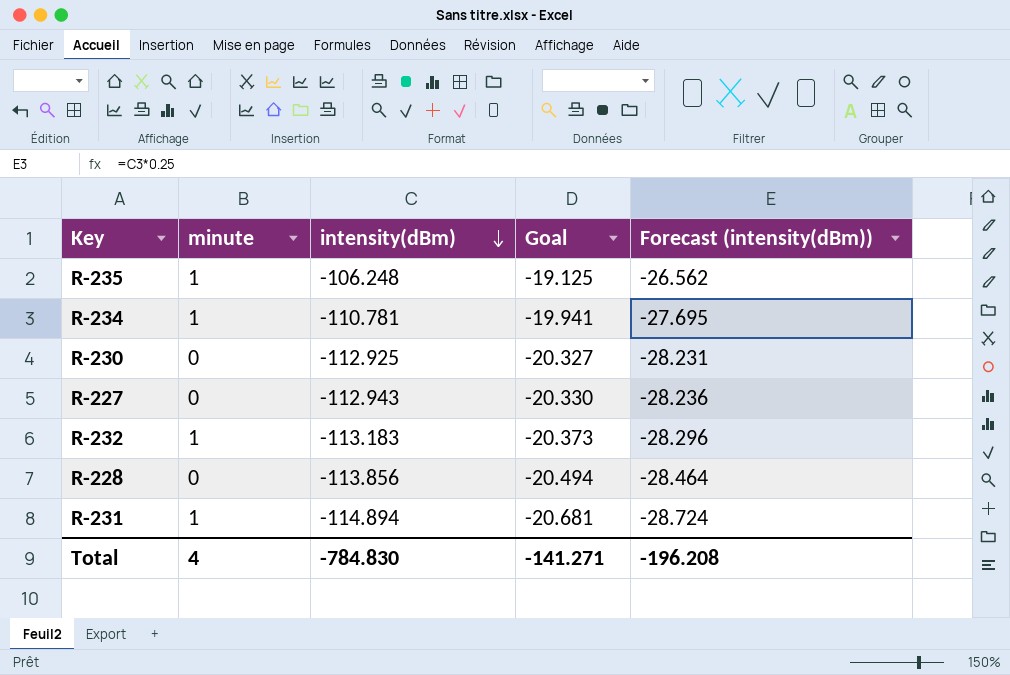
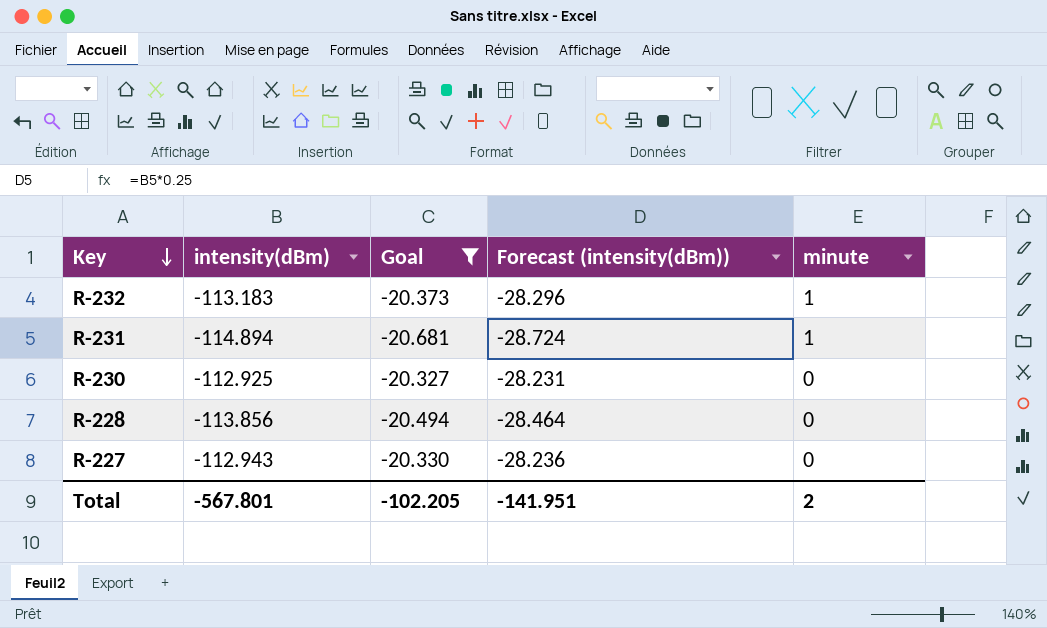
filter: none -> Goal <= -20.327
row order: intensity(dBm) descending -> Key descending
column minute | position: 2 -> 5
Total | intensity(dBm): -784.830 -> -567.801
Total | Goal: -141.271 -> -102.205
Total | Forecast (intensity(dBm)): -196.208 -> -141.951
Total | minute: 4 -> 2

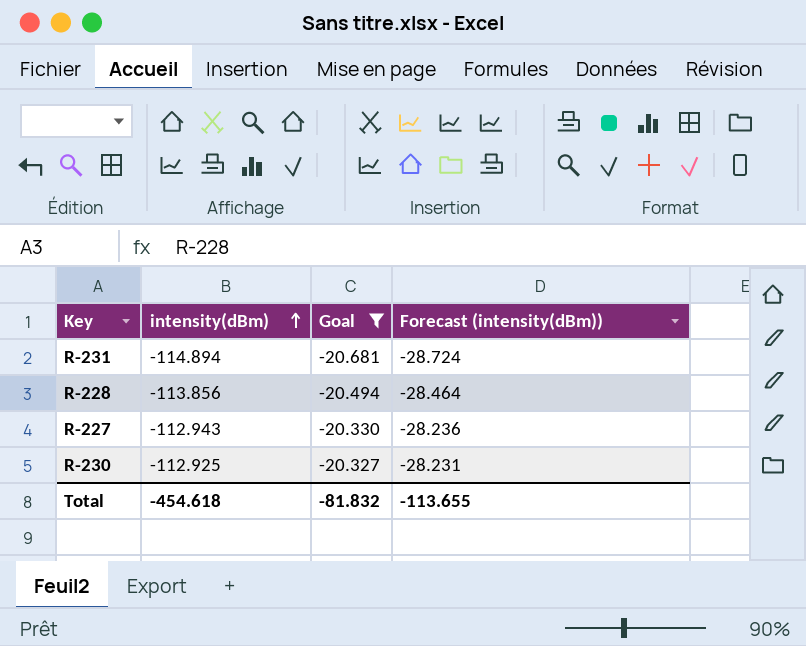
row order: Key descending -> intensity(dBm) ascending
column minute | position: 5 -> none
row R-232: -113.183 | -20.373 | -28.296 | 1 -> none
Total | intensity(dBm): -567.801 -> -454.618
Total | Goal: -102.205 -> -81.832
Total | Forecast (intensity(dBm)): -141.951 -> -113.655

